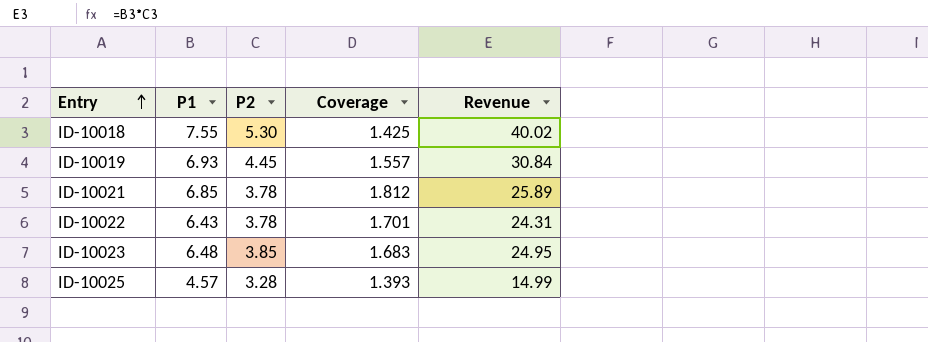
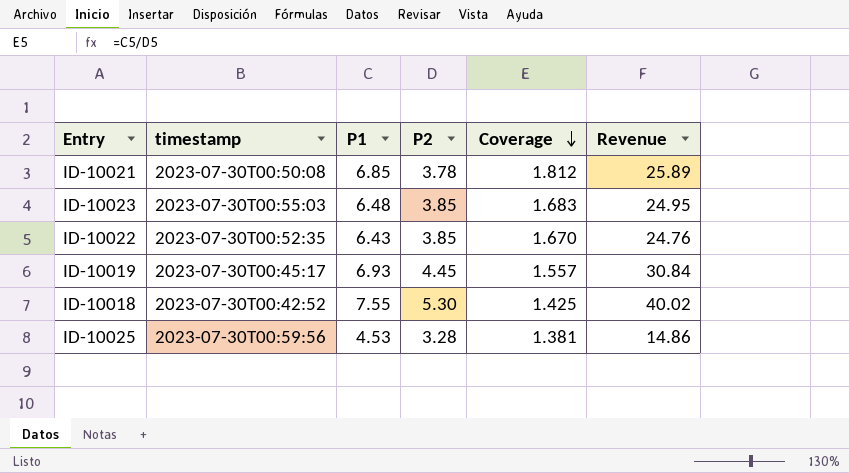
row order: Entry ascending -> Coverage descending
column timestamp | position: none -> 2
ID-10022 | P2: 3.78 -> 3.85
ID-10022 | Coverage: 1.701 -> 1.670
ID-10022 | Revenue: 24.31 -> 24.76
ID-10025 | P1: 4.57 -> 4.53
ID-10025 | Coverage: 1.393 -> 1.381
ID-10025 | Revenue: 14.99 -> 14.86

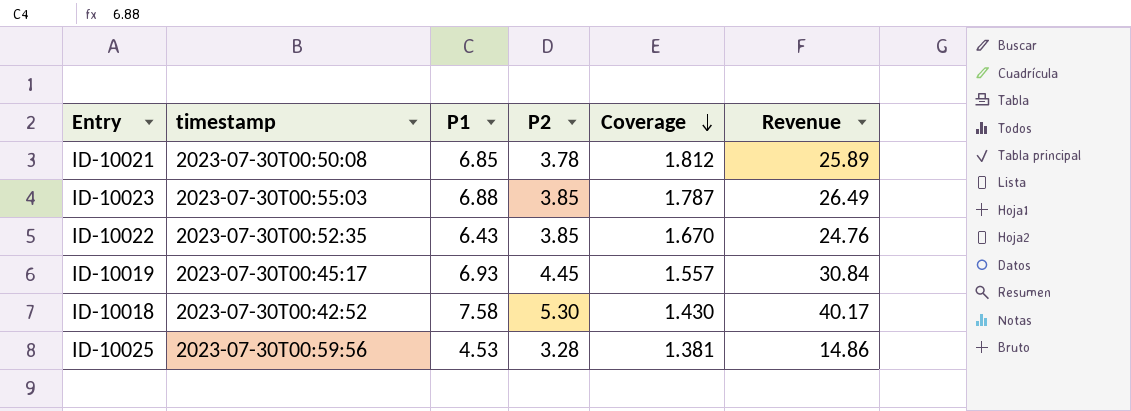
ID-10023 | P1: 6.48 -> 6.88
ID-10023 | Coverage: 1.683 -> 1.787
ID-10023 | Revenue: 24.95 -> 26.49
ID-10018 | P1: 7.55 -> 7.58
ID-10018 | Coverage: 1.425 -> 1.430
ID-10018 | Revenue: 40.02 -> 40.17

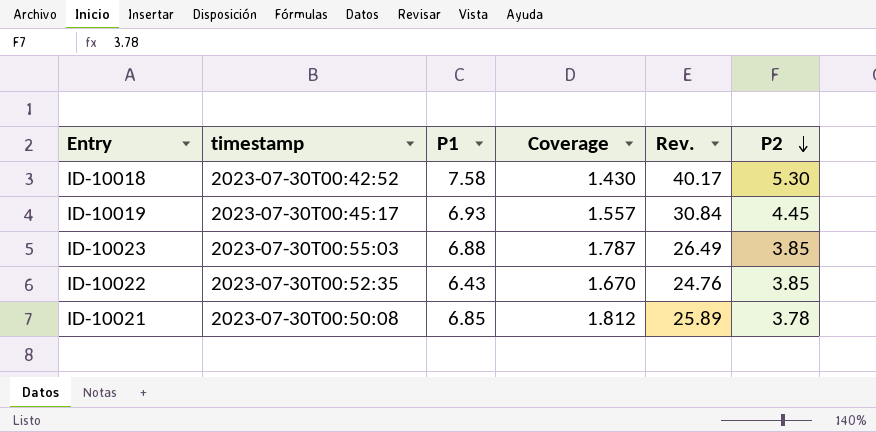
row order: Coverage descending -> P2 descending
column name: Revenue -> Rev.
column P2 | position: 4 -> 6
row ID-10025: 2023-07-30T00:59:56 | 4.53 | 3.28 | 1.381 | 14.86 -> none

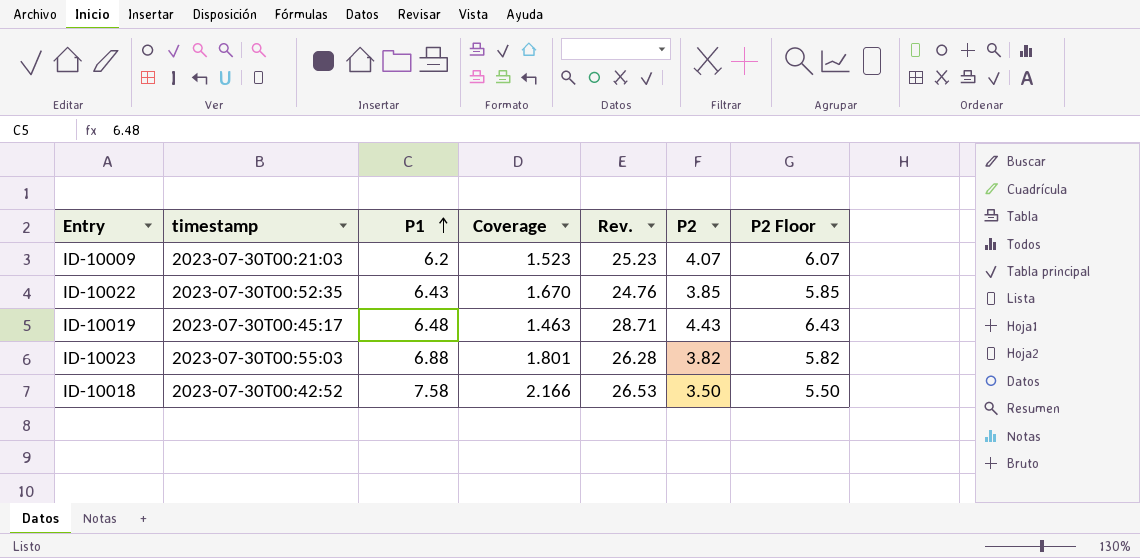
row order: P2 descending -> P1 ascending
column P2 Floor | formula: none -> [P2] + 2
row ID-10021: 2023-07-30T00:50:08 | 6.85 | 1.812 | 25.89 | 3.78 -> none
row ID-10009: none -> 2023-07-30T00:21:03 | 6.2 | 1.523 | 25.23 | 4.07 | 6.07
ID-10019 | P1: 6.93 -> 6.48
ID-10019 | Coverage: 1.557 -> 1.463
ID-10019 | Rev.: 30.84 -> 28.71
ID-10019 | P2: 4.45 -> 4.43
ID-10023 | Coverage: 1.787 -> 1.801
ID-10023 | Rev.: 26.49 -> 26.28
ID-10023 | P2: 3.85 -> 3.82
ID-10018 | Coverage: 1.430 -> 2.166
ID-10018 | Rev.: 40.17 -> 26.53
ID-10018 | P2: 5.30 -> 3.50

